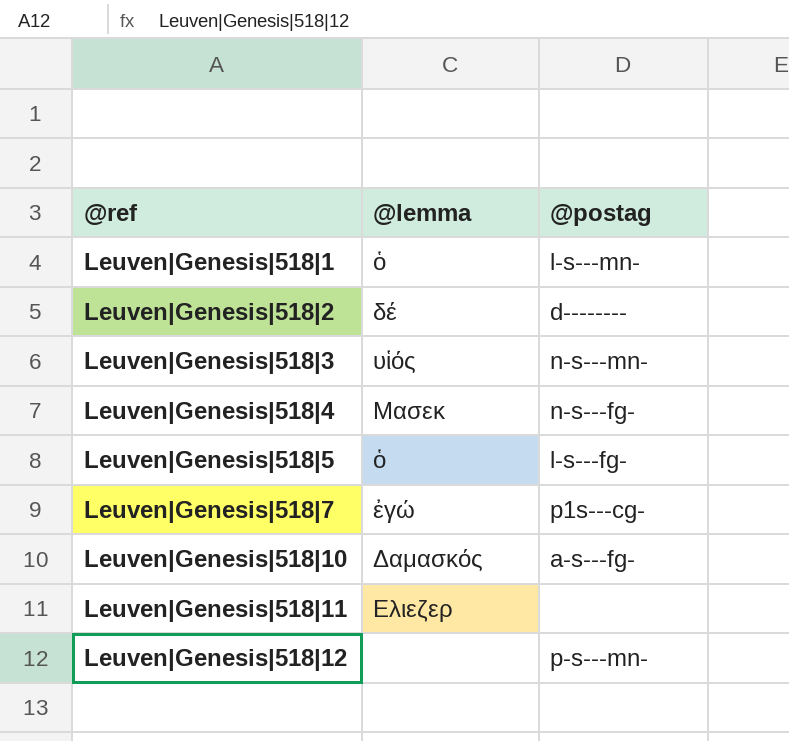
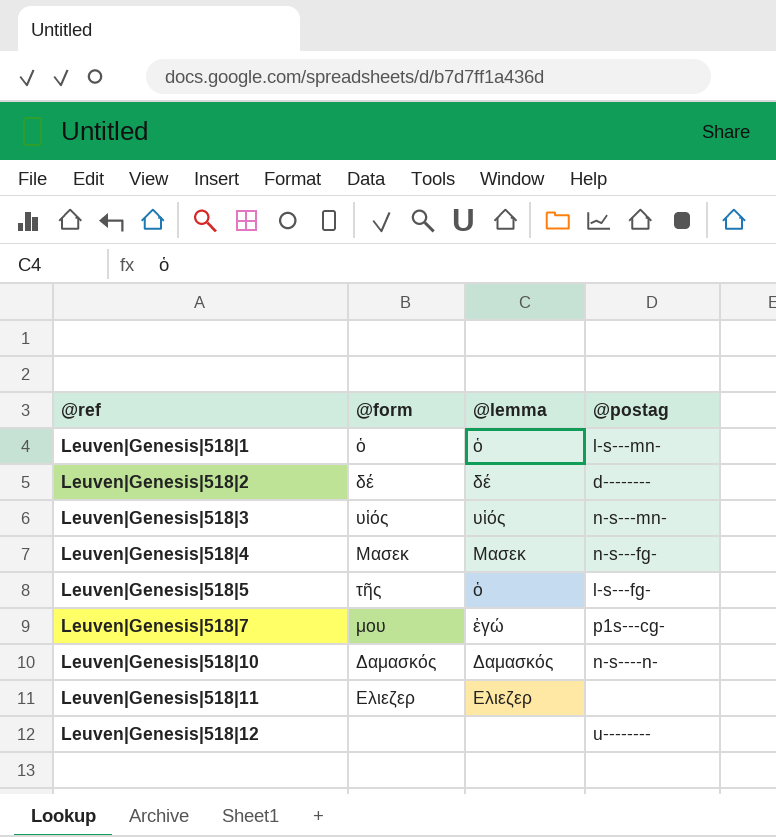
column @form | position: none -> 2
Leuven|Genesis|518|10 | @postag: a-s---fg- -> n-s----n-
Leuven|Genesis|518|12 | @postag: p-s---mn- -> u--------

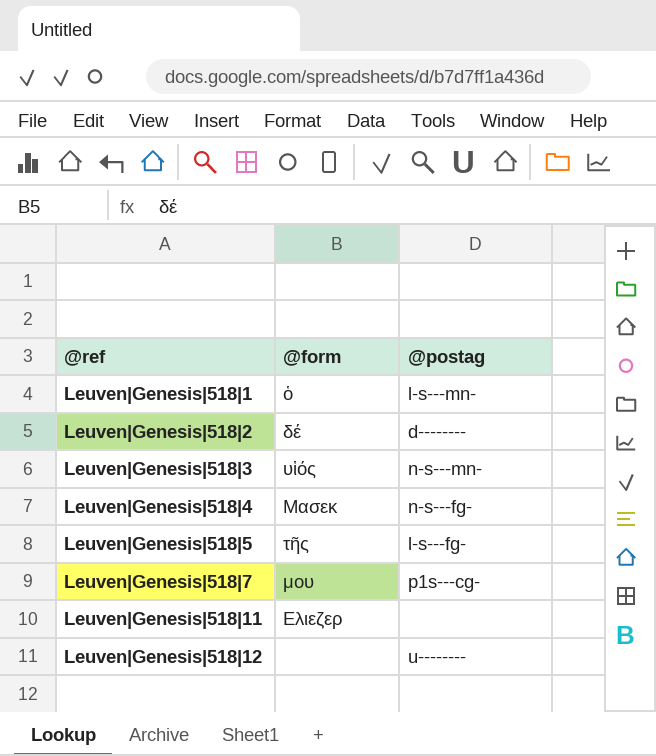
column @lemma | position: 3 -> none
row Leuven|Genesis|518|10: Δαμασκός | Δαμασκός | n-s----n- -> none

